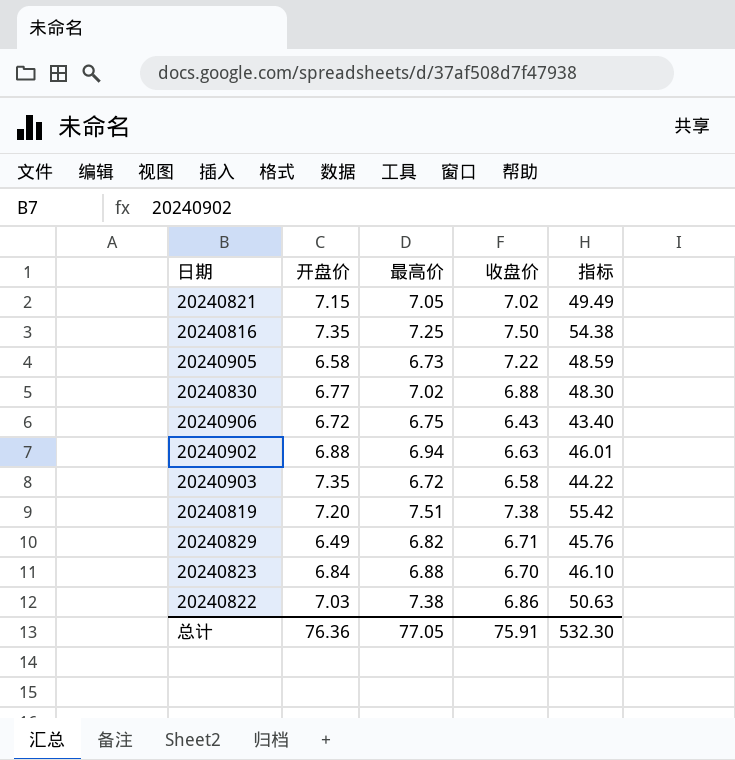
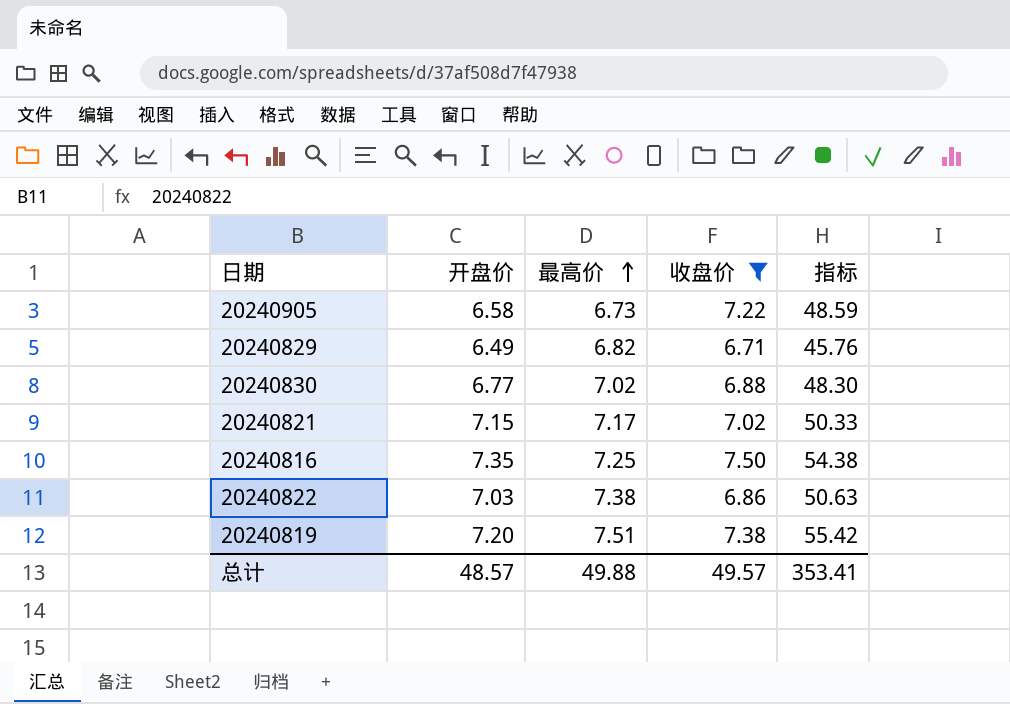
filter: none -> 收盘价 >= 6.71
row order: none -> 最高价 ascending
20240821 | 最高价: 7.05 -> 7.17
20240821 | 指标: 49.49 -> 50.33
总计 | 开盘价: 76.36 -> 48.57
总计 | 最高价: 77.05 -> 49.88
总计 | 收盘价: 75.91 -> 49.57
总计 | 指标: 532.30 -> 353.41

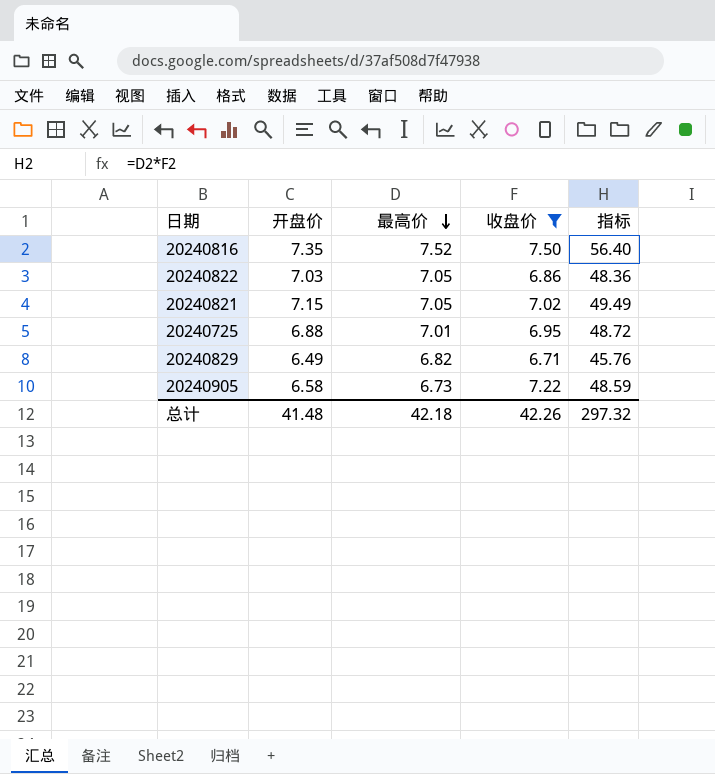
row order: 最高价 ascending -> 最高价 descending
row 20240830: 6.77 | 7.02 | 6.88 | 48.30 -> none
row 20240819: 7.20 | 7.51 | 7.38 | 55.42 -> none
20240816 | 最高价: 7.25 -> 7.52
20240816 | 指标: 54.38 -> 56.40
20240822 | 最高价: 7.38 -> 7.05
20240822 | 指标: 50.63 -> 48.36
20240821 | 最高价: 7.17 -> 7.05
20240821 | 指标: 50.33 -> 49.49
row 20240725: none -> 6.88 | 7.01 | 6.95 | 48.72
总计 | 开盘价: 48.57 -> 41.48
总计 | 最高价: 49.88 -> 42.18
总计 | 收盘价: 49.57 -> 42.26
总计 | 指标: 353.41 -> 297.32

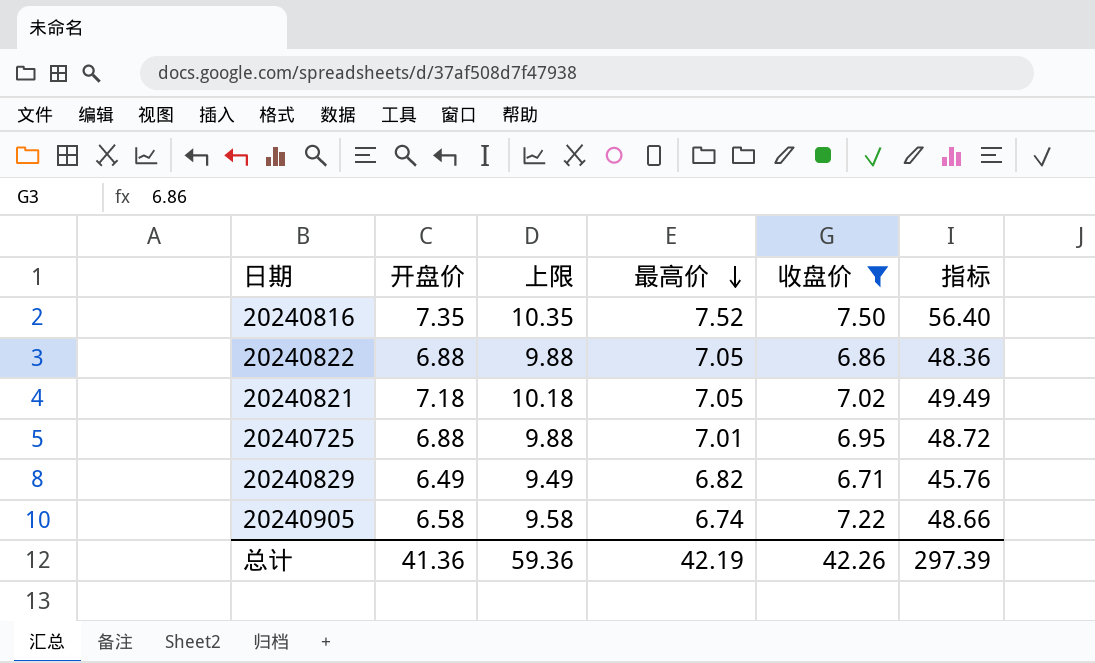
column 上限 | formula: none -> [开盘价] + 3
20240822 | 开盘价: 7.03 -> 6.88
20240821 | 开盘价: 7.15 -> 7.18
20240905 | 最高价: 6.73 -> 6.74
20240905 | 指标: 48.59 -> 48.66
总计 | 开盘价: 41.48 -> 41.36
总计 | 最高价: 42.18 -> 42.19
总计 | 指标: 297.32 -> 297.39

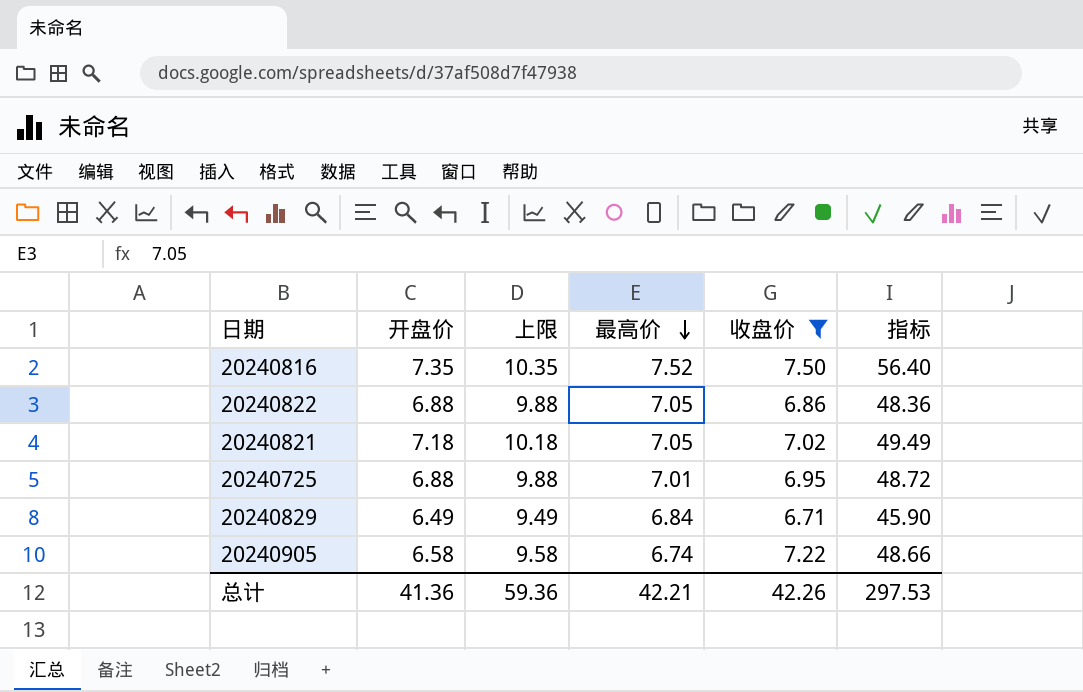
20240829 | 最高价: 6.82 -> 6.84
20240829 | 指标: 45.76 -> 45.90
总计 | 最高价: 42.19 -> 42.21
总计 | 指标: 297.39 -> 297.53

